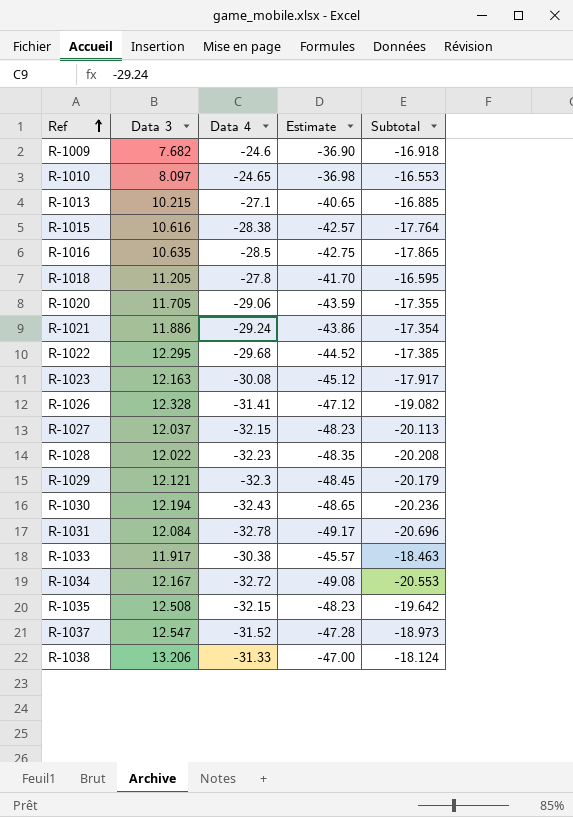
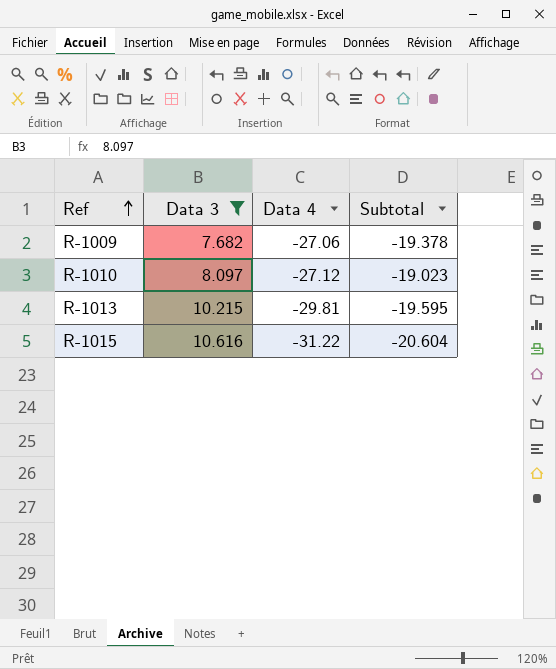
filter: none -> Data 3 <= 10.616
column Estimate | formula: [Data 4] * 1.5 -> none
R-1009 | Data 4: -24.6 -> -27.06
R-1009 | Subtotal: -16.918 -> -19.378
R-1010 | Data 4: -24.65 -> -27.12
R-1010 | Subtotal: -16.553 -> -19.023
R-1013 | Data 4: -27.1 -> -29.81
R-1013 | Subtotal: -16.885 -> -19.595
R-1015 | Data 4: -28.38 -> -31.22
R-1015 | Subtotal: -17.764 -> -20.604

